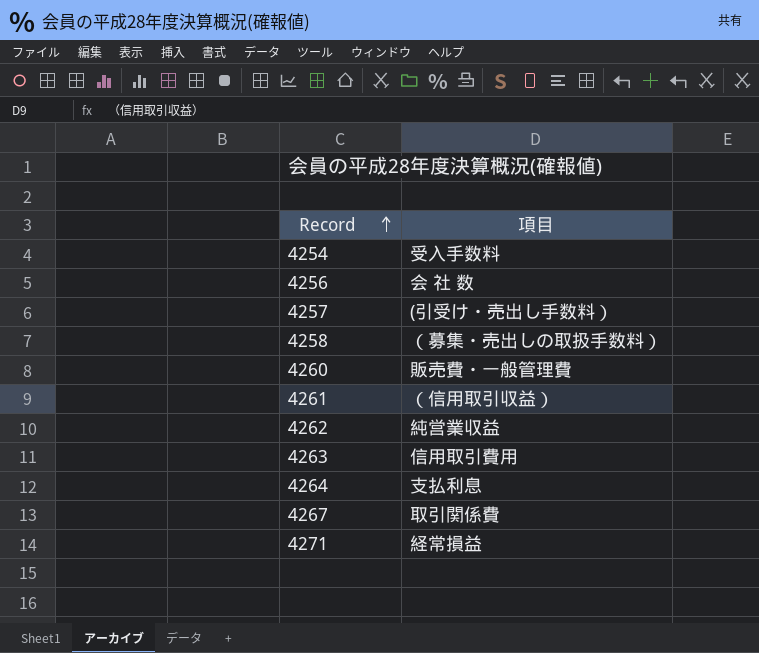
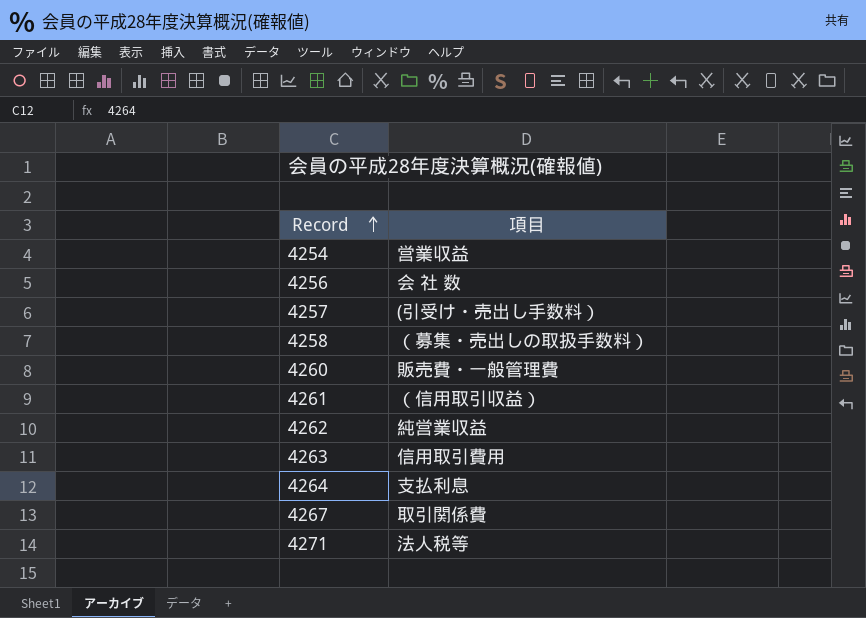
4254 | 項目: 受入手数料 -> 営業収益
4271 | 項目: 経常損益 -> 法人税等

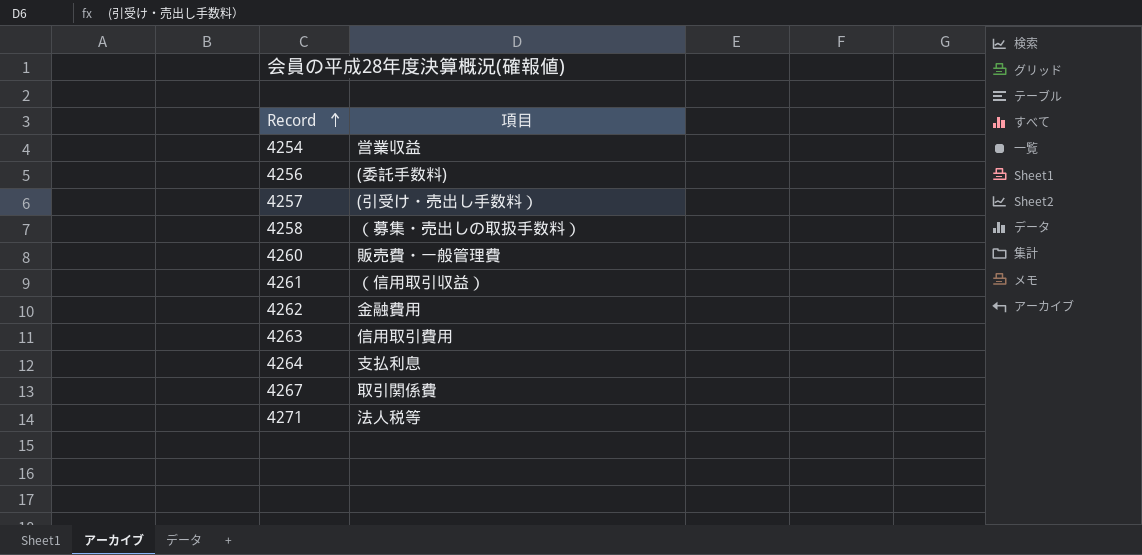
4256 | 項目: 会 社 数 -> (委託手数料)
4262 | 項目: 純営業収益 -> 金融費用

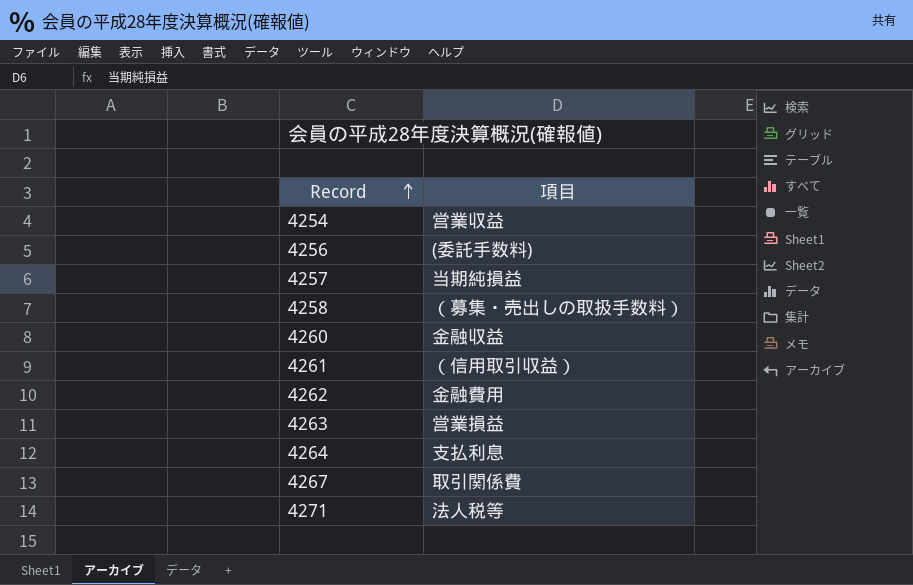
4257 | 項目: (引受け・売出し手数料） -> 当期純損益
4260 | 項目: 販売費・一般管理費 -> 金融収益
4263 | 項目: 信用取引費用 -> 営業損益

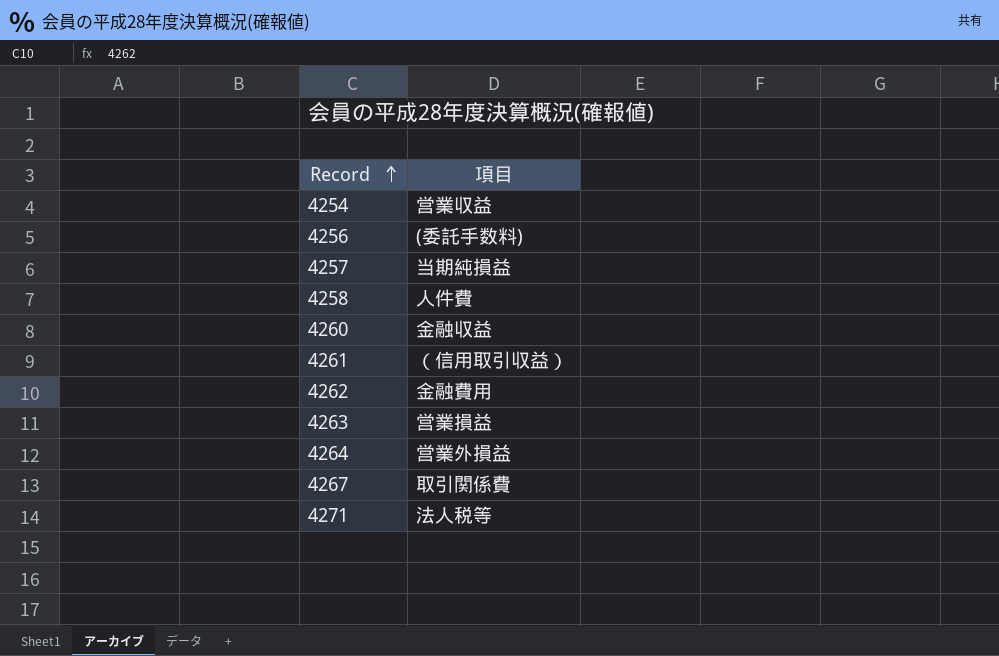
4258 | 項目: （募集・売出しの取扱手数料） -> 人件費
4264 | 項目: 支払利息 -> 営業外損益

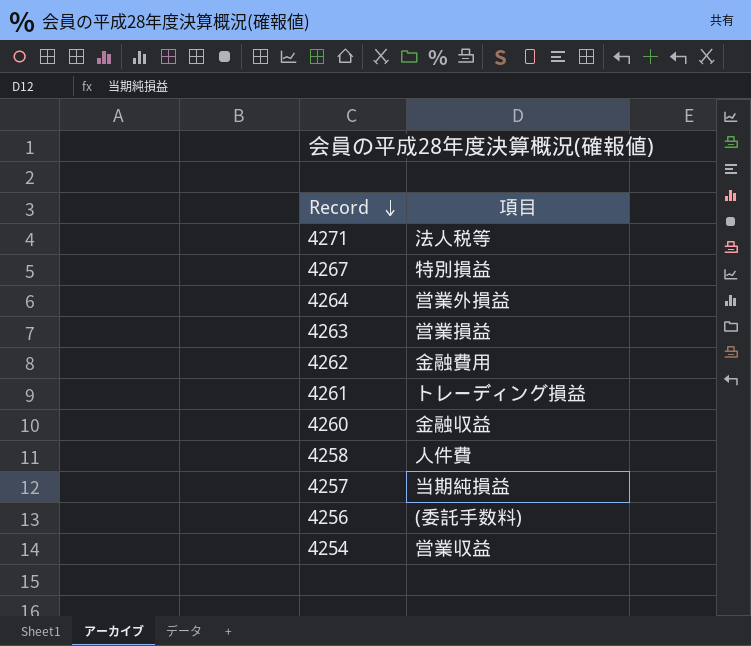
row order: Record ascending -> Record descending
4267 | 項目: 取引関係費 -> 特別損益
4261 | 項目: （信用取引収益） -> トレーディング損益

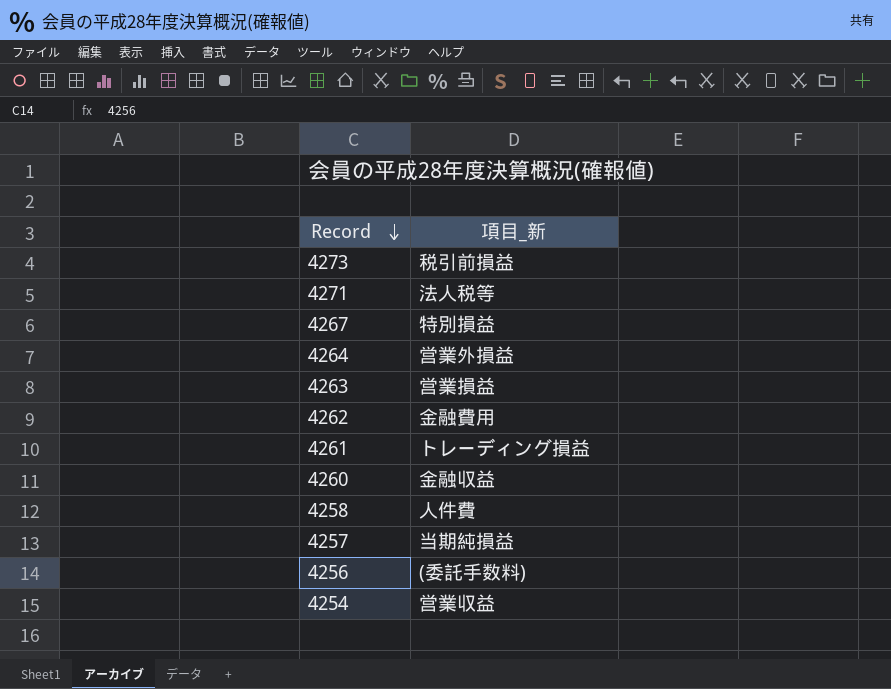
column name: 項目 -> 項目_新
row 4273: none -> 税引前損益

